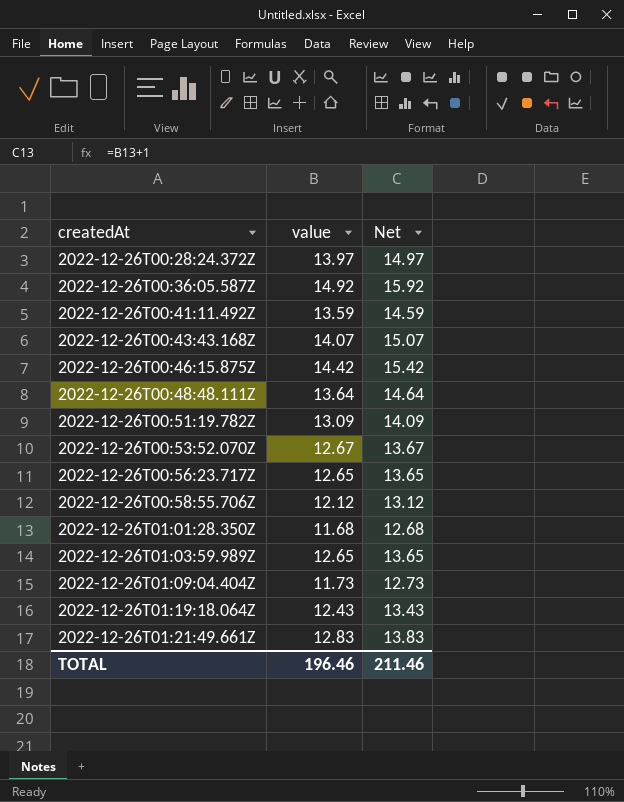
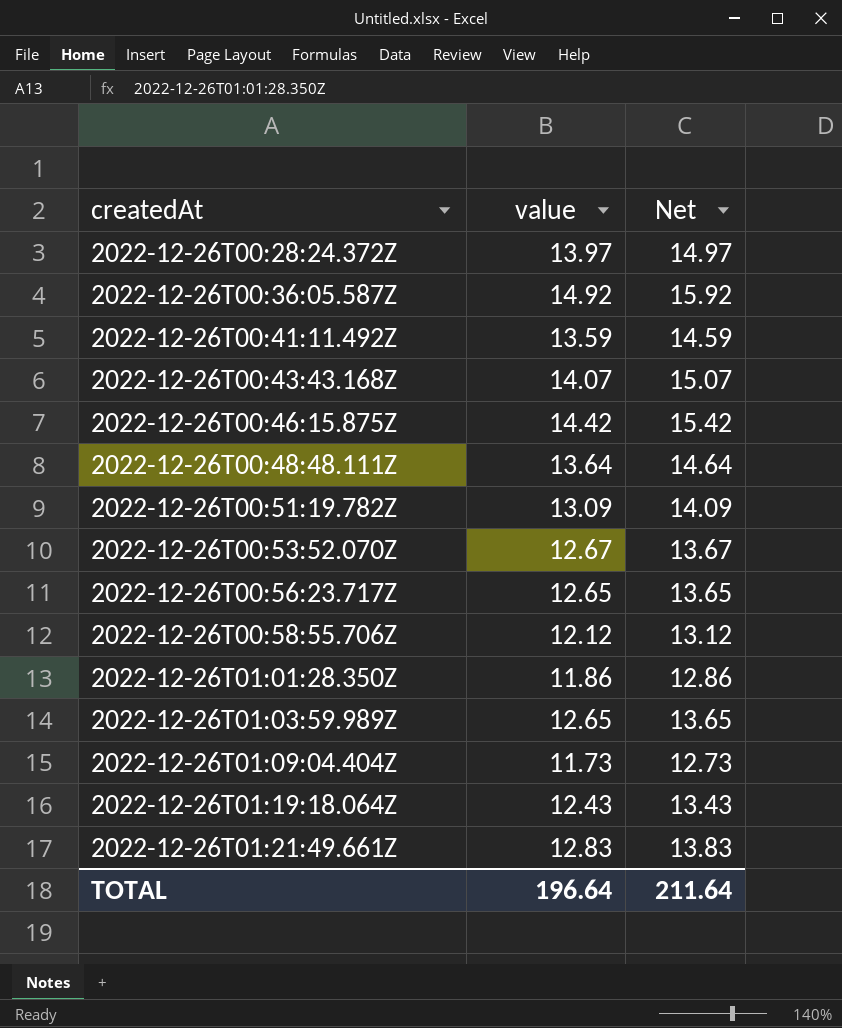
2022-12-26T01:01:28.350Z | value: 11.68 -> 11.86
2022-12-26T01:01:28.350Z | Net: 12.68 -> 12.86
TOTAL | value: 196.46 -> 196.64
TOTAL | Net: 211.46 -> 211.64

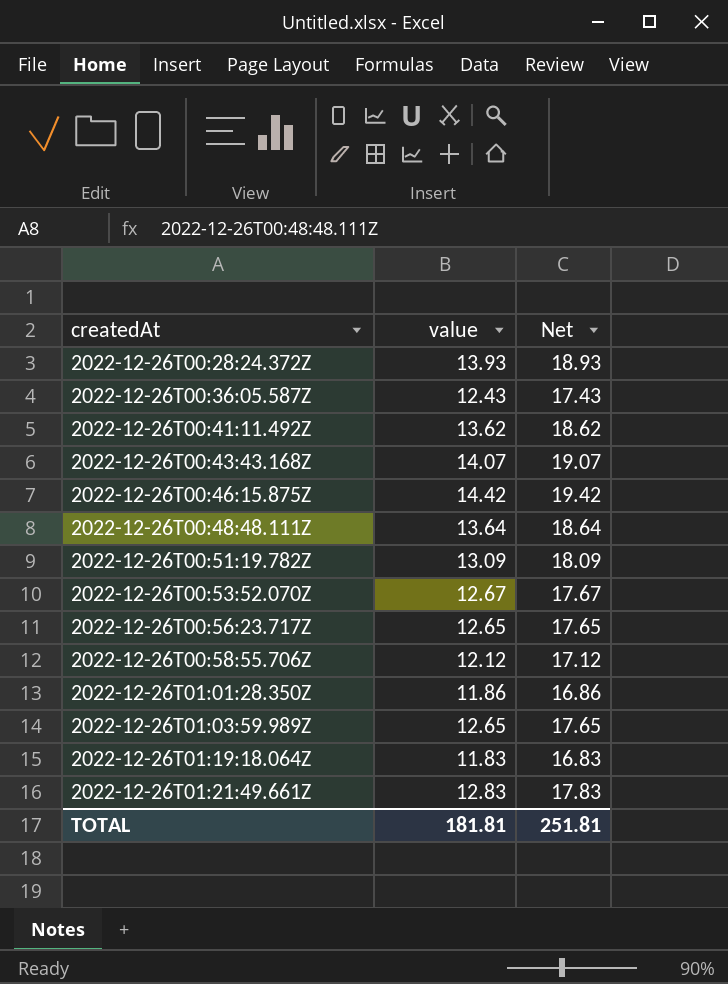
column Net | formula: [value] + 1 -> [value] + 5
row 2022-12-26T01:09:04.404Z: 11.73 | 12.73 -> none
2022-12-26T00:28:24.372Z | value: 13.97 -> 13.93
2022-12-26T00:36:05.587Z | value: 14.92 -> 12.43
2022-12-26T00:41:11.492Z | value: 13.59 -> 13.62
2022-12-26T01:19:18.064Z | value: 12.43 -> 11.83
TOTAL | value: 196.64 -> 181.81
TOTAL | Net: 211.64 -> 251.81

